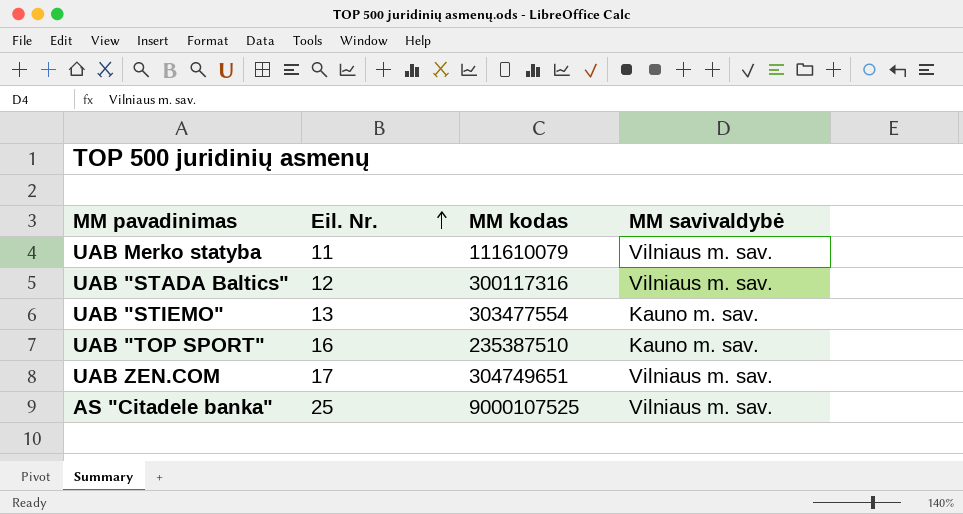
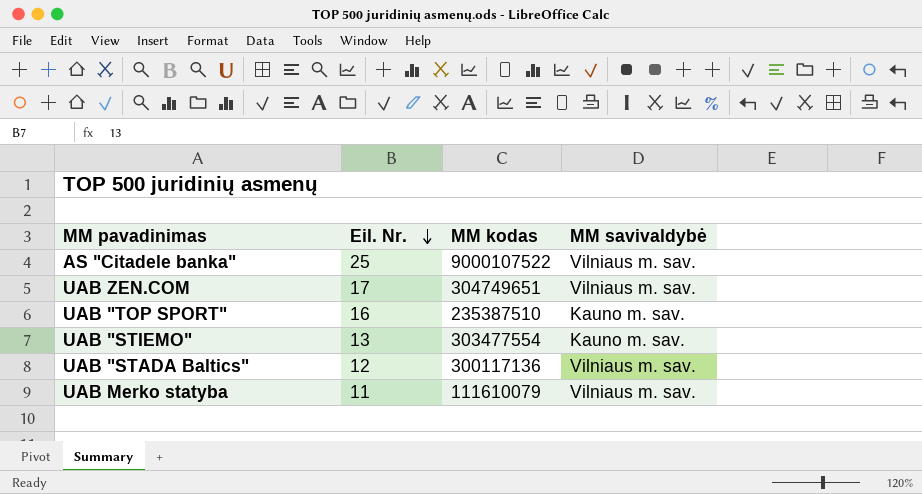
row order: Eil. Nr. ascending -> Eil. Nr. descending
AS "Citadele banka" | MM kodas: 9000107525 -> 9000107522
UAB "STADA Baltics" | MM kodas: 300117316 -> 300117136

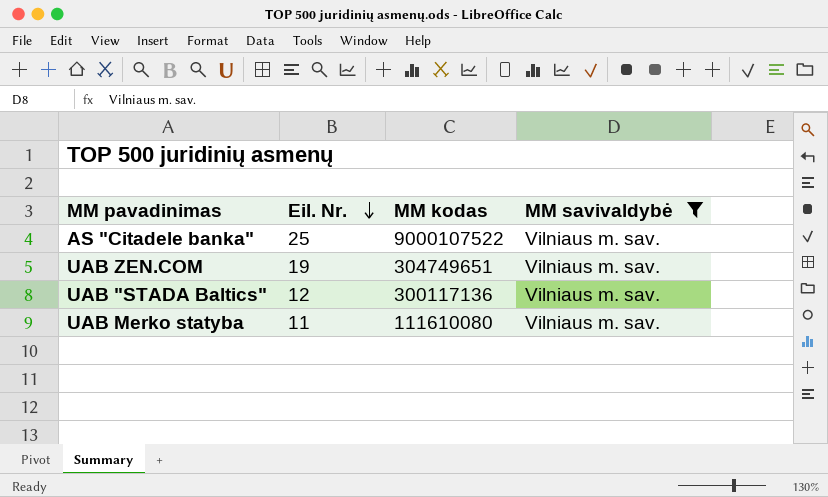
filter: none -> MM savivaldybė = Vilniaus m. sav.
UAB ZEN.COM | Eil. Nr.: 17 -> 19
UAB Merko statyba | MM kodas: 111610079 -> 111610080

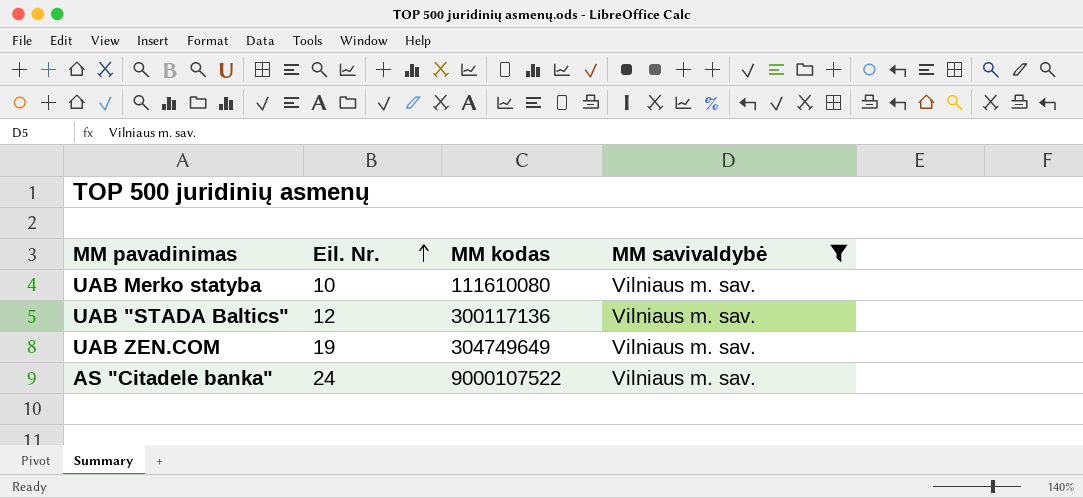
row order: Eil. Nr. descending -> Eil. Nr. ascending
UAB Merko statyba | Eil. Nr.: 11 -> 10
UAB ZEN.COM | MM kodas: 304749651 -> 304749649
AS "Citadele banka" | Eil. Nr.: 25 -> 24

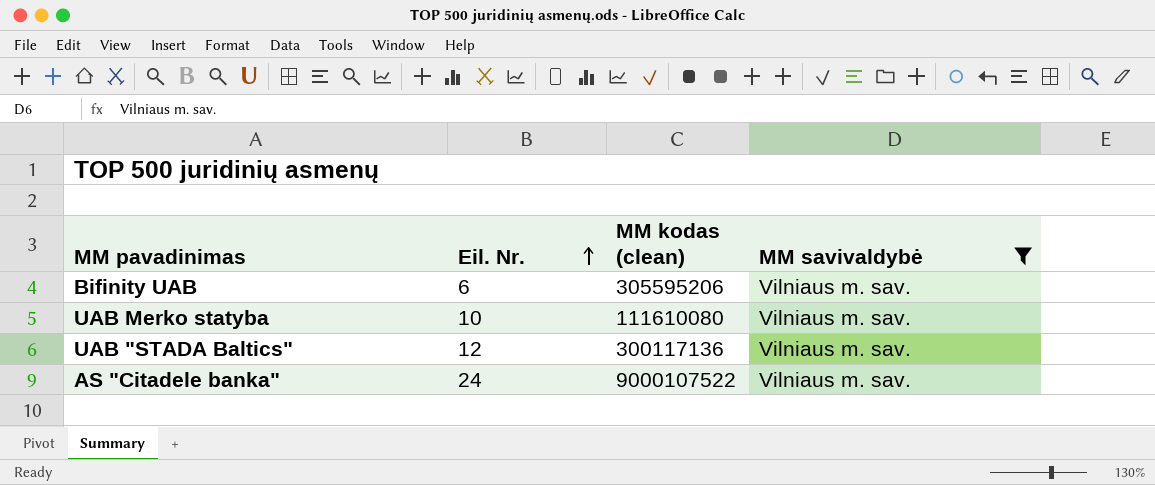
column name: MM kodas -> MM kodas (clean)
row UAB ZEN.COM: 19 | 304749649 | Vilniaus m. sav. -> none
row Bifinity UAB: none -> 6 | 305595206 | Vilniaus m. sav.

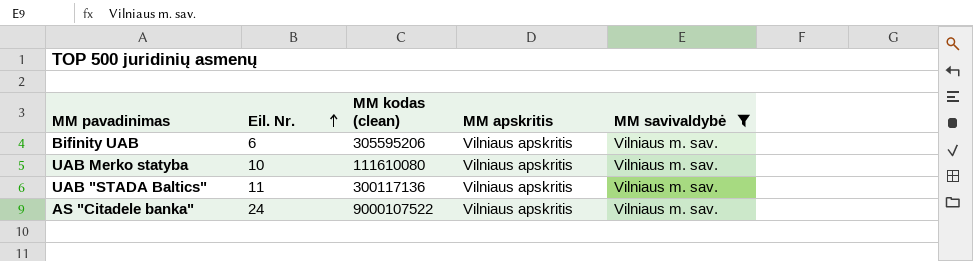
column MM apskritis | position: none -> 4
UAB "STADA Baltics" | Eil. Nr.: 12 -> 11

